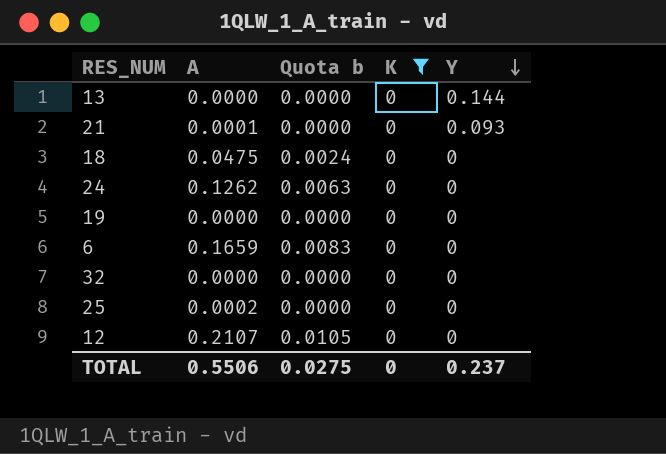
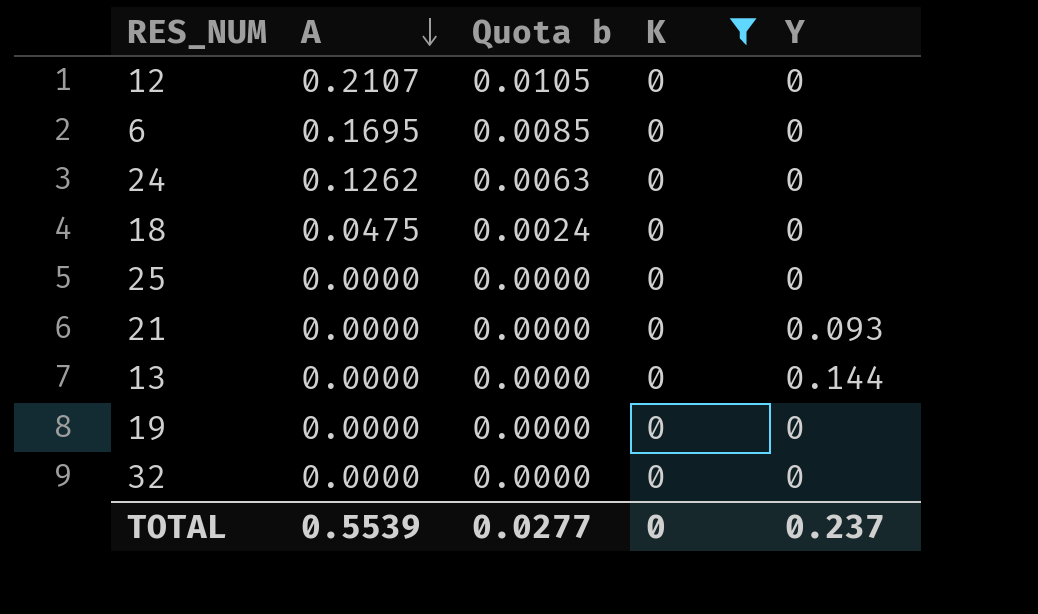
row order: Y descending -> A descending
6 | A: 0.1659 -> 0.1695
6 | Quota b: 0.0083 -> 0.0085
25 | A: 0.0002 -> 0.0000
21 | A: 0.0001 -> 0.0000
TOTAL | A: 0.5506 -> 0.5539
TOTAL | Quota b: 0.0275 -> 0.0277

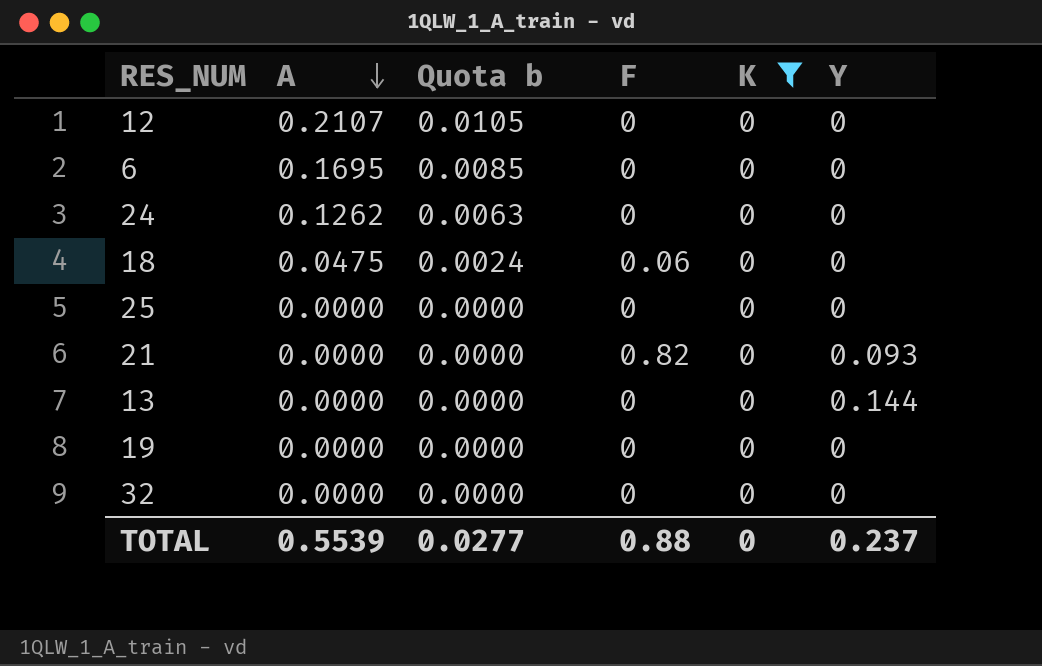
column F | position: none -> 4

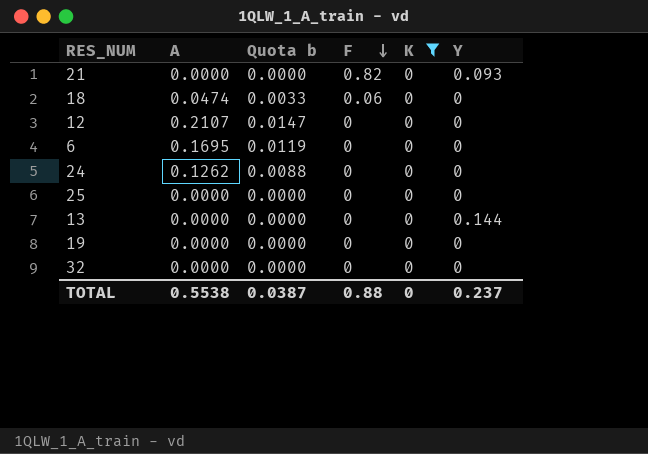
row order: A descending -> F descending
column Quota b | formula: [A] * 0.05 -> [A] * 0.07
18 | A: 0.0475 -> 0.0474
TOTAL | A: 0.5539 -> 0.5538
TOTAL | Quota b: 0.0277 -> 0.0387

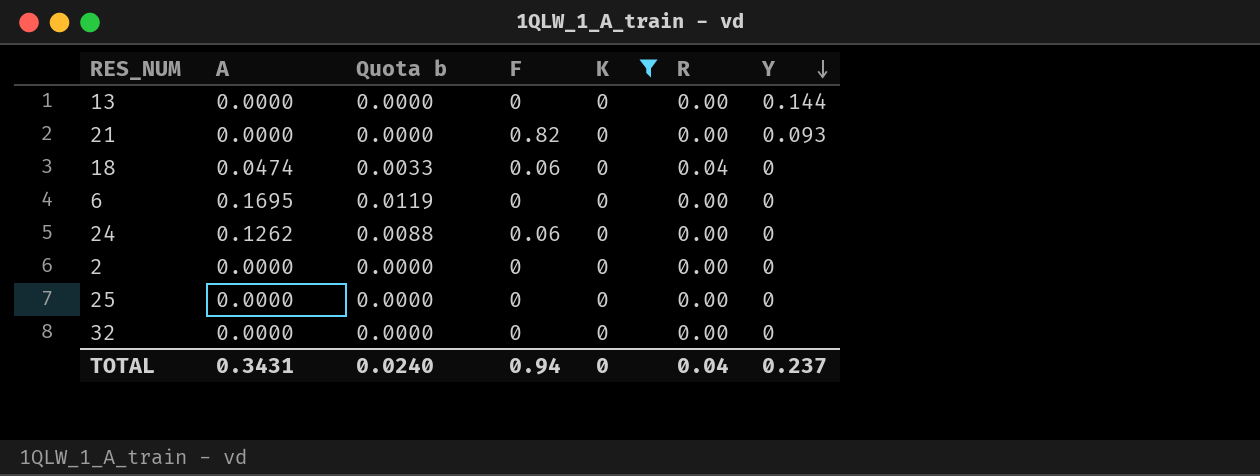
row order: F descending -> Y descending
column R | position: none -> 6
row 12: 0.2107 | 0.0147 | 0 | 0 | 0 -> none
row 19: 0.0000 | 0.0000 | 0 | 0 | 0 -> none
24 | F: 0 -> 0.06
row 2: none -> 0.0000 | 0.0000 | 0 | 0 | 0.00 | 0
TOTAL | A: 0.5538 -> 0.3431
TOTAL | Quota b: 0.0387 -> 0.0240
TOTAL | F: 0.88 -> 0.94

